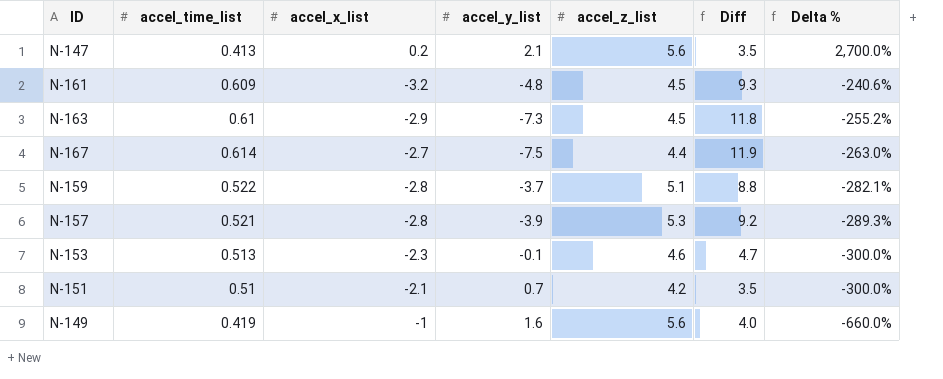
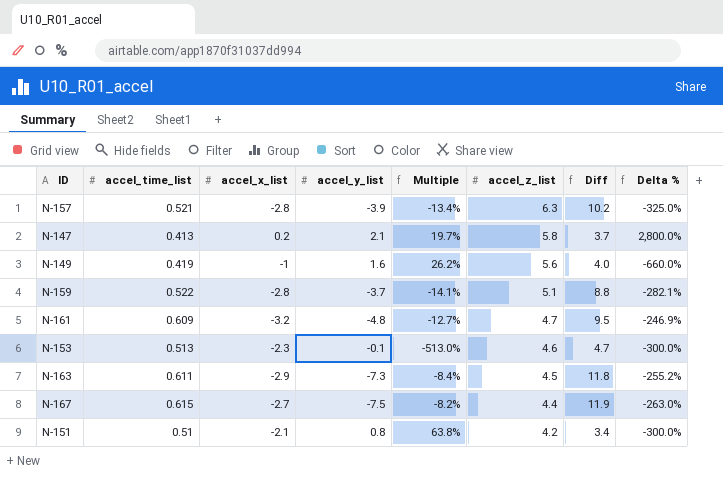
row order: Delta % descending -> accel_z_list descending
column Multiple | formula: none -> [accel_time_list] / [accel_y_list]
N-157 | accel_z_list: 5.3 -> 6.3
N-157 | Diff: 9.2 -> 10.2
N-157 | Delta %: -289.3% -> -325.0%
N-147 | accel_z_list: 5.6 -> 5.8
N-147 | Diff: 3.5 -> 3.7
N-147 | Delta %: 2,700.0% -> 2,800.0%
N-161 | accel_z_list: 4.5 -> 4.7
N-161 | Diff: 9.3 -> 9.5
N-161 | Delta %: -240.6% -> -246.9%
N-163 | accel_time_list: 0.61 -> 0.611
N-167 | accel_time_list: 0.614 -> 0.615
N-151 | accel_y_list: 0.7 -> 0.8
N-151 | Diff: 3.5 -> 3.4

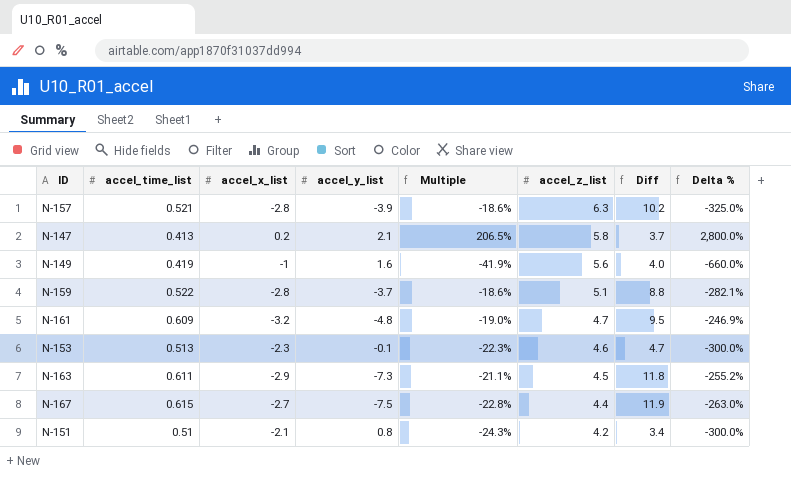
column Multiple | formula: [accel_time_list] / [accel_y_list] -> [accel_time_list] / [accel_x_list]

